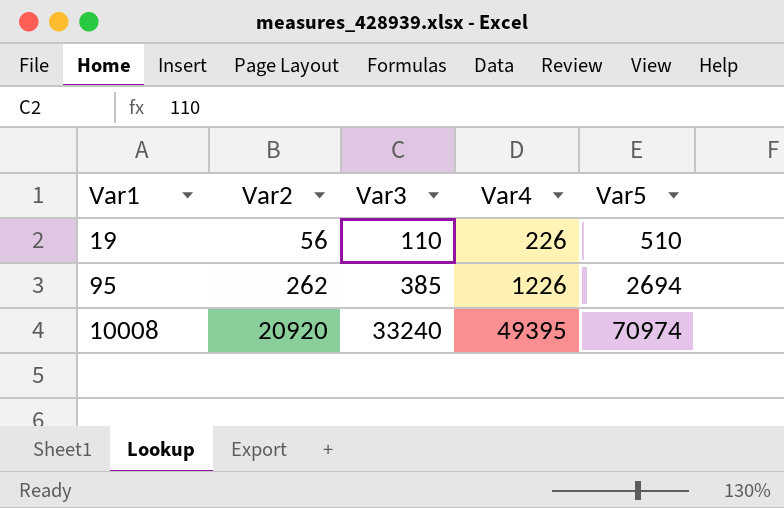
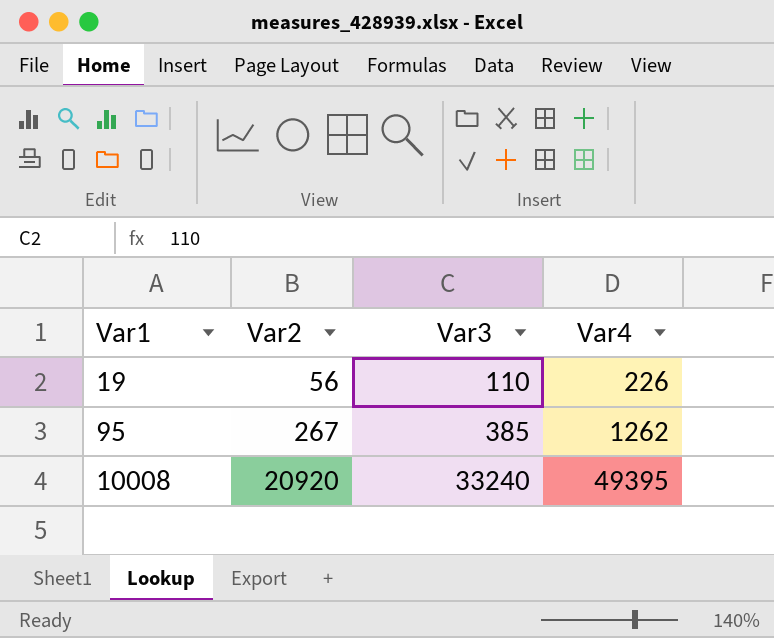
column Var5 | position: 5 -> none
95 | Var2: 262 -> 267
95 | Var4: 1226 -> 1262

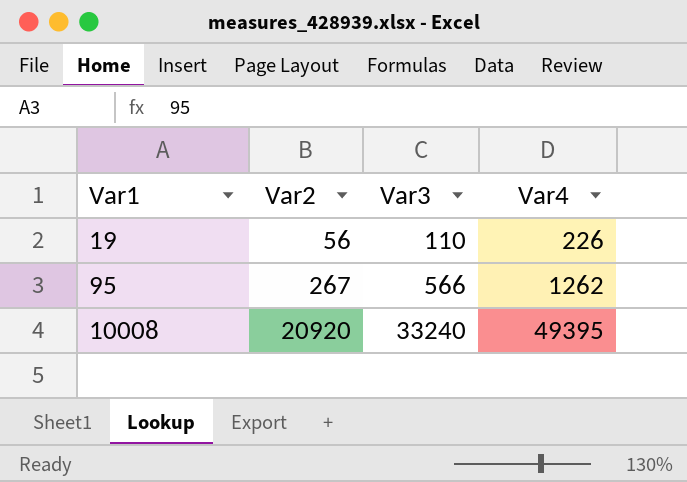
95 | Var3: 385 -> 566

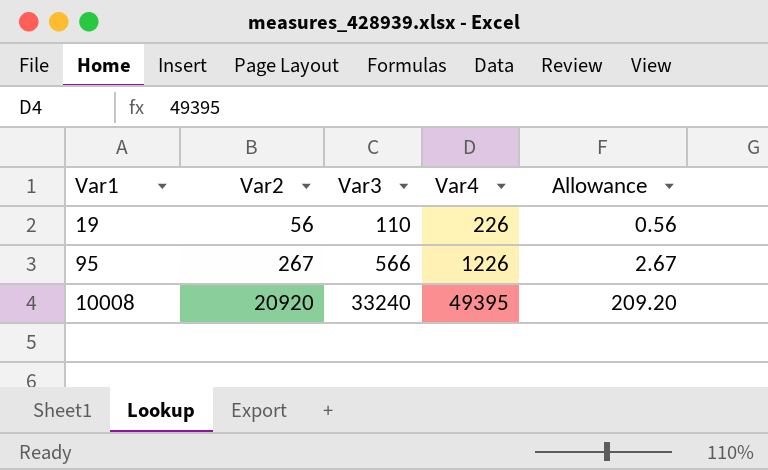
column Allowance | formula: none -> [Var2] * 0.01
95 | Var4: 1262 -> 1226

